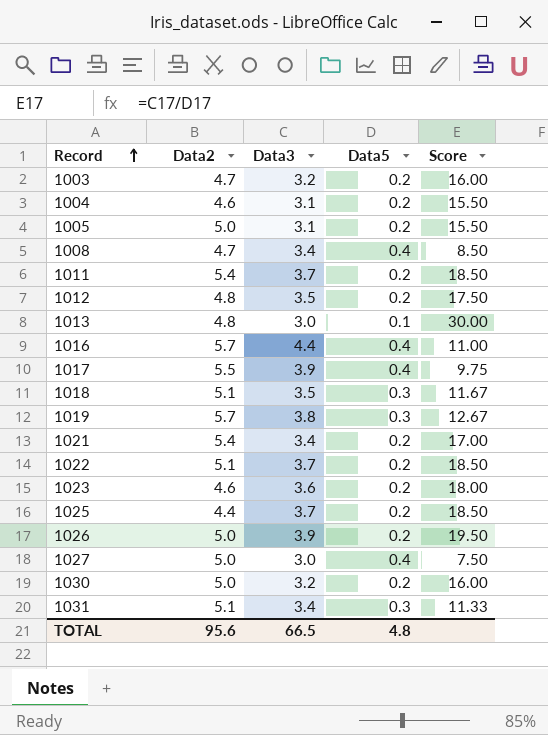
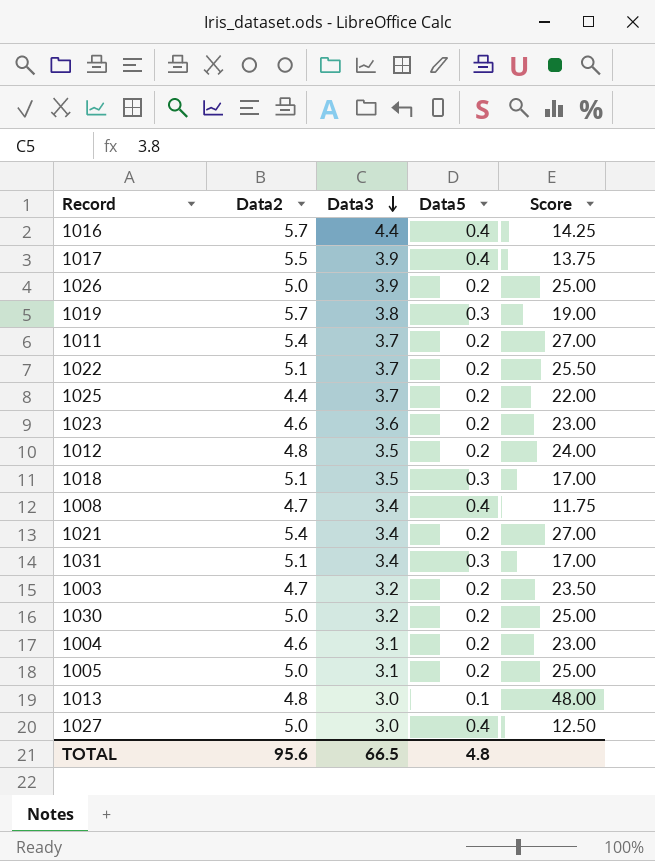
row order: Record ascending -> Data3 descending
column Score | formula: [Data3] / [Data5] -> [Data2] / [Data5]

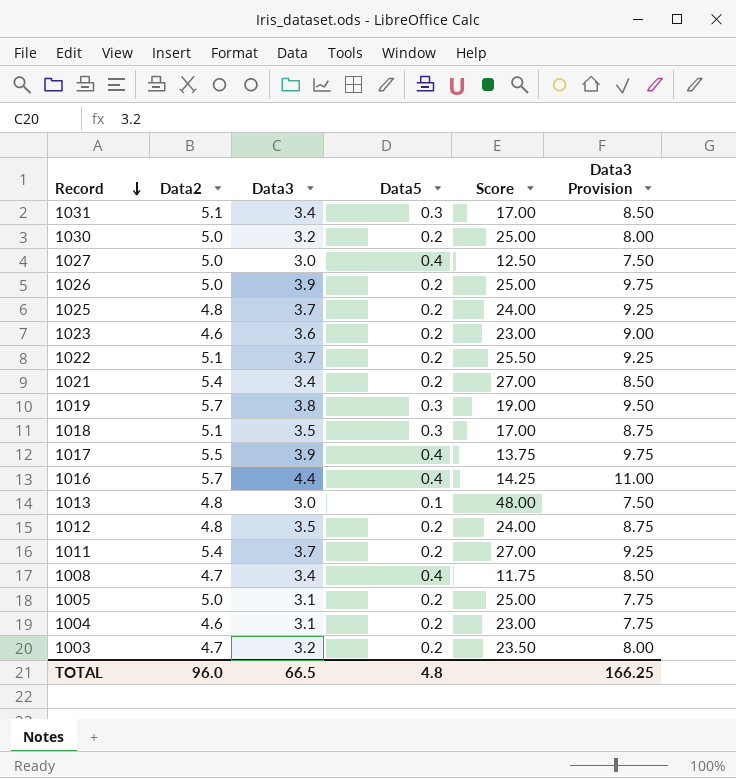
row order: Data3 descending -> Record descending
column Data3 Provision | formula: none -> [Data3] * 2.5
1025 | Data2: 4.4 -> 4.8
1025 | Score: 22.00 -> 24.00
TOTAL | Data2: 95.6 -> 96.0

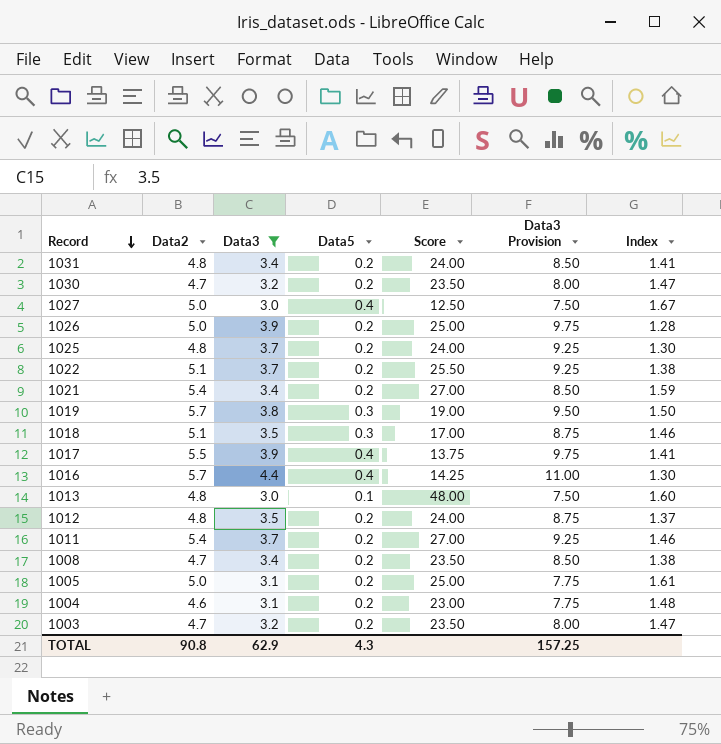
filter: none -> Data3 != 3.6
column Index | formula: none -> [Data2] / [Data3]
1031 | Data2: 5.1 -> 4.8
1031 | Data5: 0.3 -> 0.2
1031 | Score: 17.00 -> 24.00
1030 | Data2: 5.0 -> 4.7
1030 | Score: 25.00 -> 23.50
1008 | Data5: 0.4 -> 0.2
1008 | Score: 11.75 -> 23.50
TOTAL | Data2: 96.0 -> 90.8
TOTAL | Data3: 66.5 -> 62.9
TOTAL | Data5: 4.8 -> 4.3
TOTAL | Data3 Provision: 166.25 -> 157.25

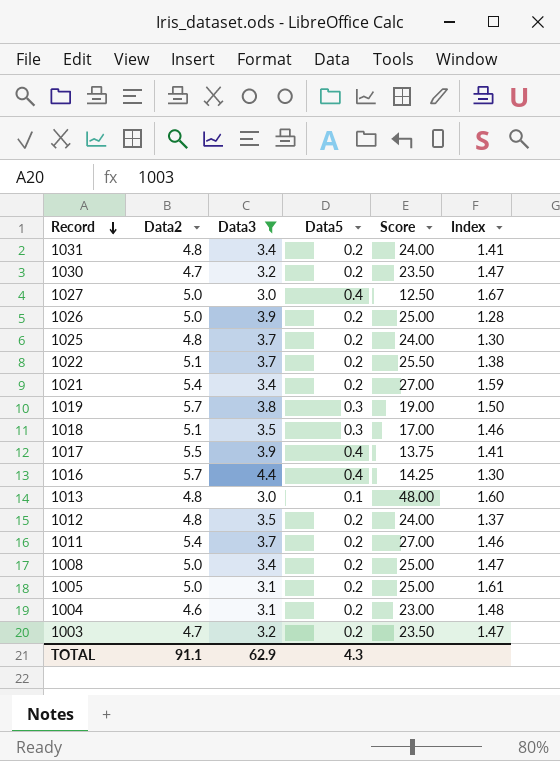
column Data3 Provision | formula: [Data3] * 2.5 -> none
1008 | Data2: 4.7 -> 5.0
1008 | Score: 23.50 -> 25.00
1008 | Index: 1.38 -> 1.47
TOTAL | Data2: 90.8 -> 91.1

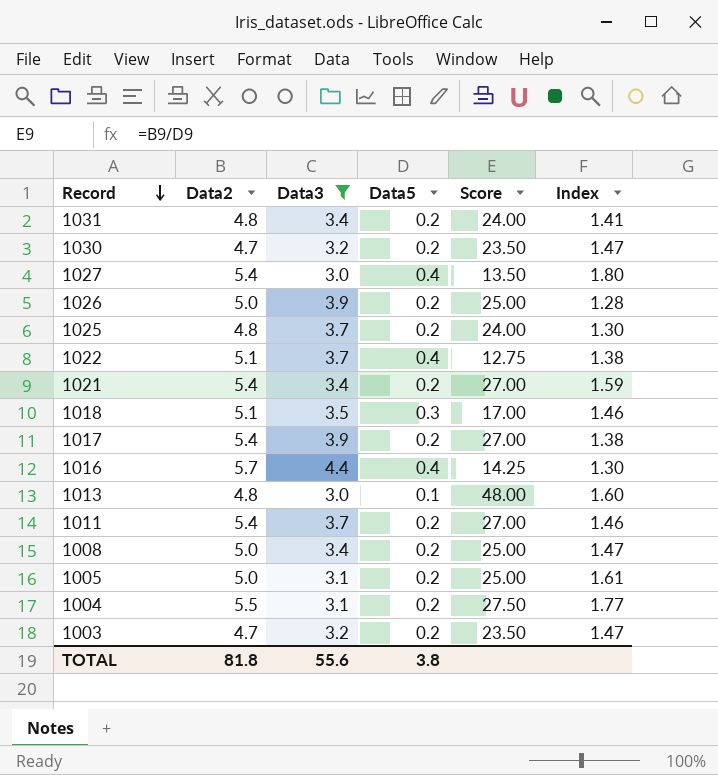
row 1019: 5.7 | 3.8 | 0.3 | 19.00 | 1.50 -> none
row 1012: 4.8 | 3.5 | 0.2 | 24.00 | 1.37 -> none
1027 | Data2: 5.0 -> 5.4
1027 | Score: 12.50 -> 13.50
1027 | Index: 1.67 -> 1.80
1022 | Data5: 0.2 -> 0.4
1022 | Score: 25.50 -> 12.75
1017 | Data2: 5.5 -> 5.4
1017 | Data5: 0.4 -> 0.2
1017 | Score: 13.75 -> 27.00
1017 | Index: 1.41 -> 1.38
1004 | Data2: 4.6 -> 5.5
1004 | Score: 23.00 -> 27.50
1004 | Index: 1.48 -> 1.77
TOTAL | Data2: 91.1 -> 81.8
TOTAL | Data3: 62.9 -> 55.6
TOTAL | Data5: 4.3 -> 3.8

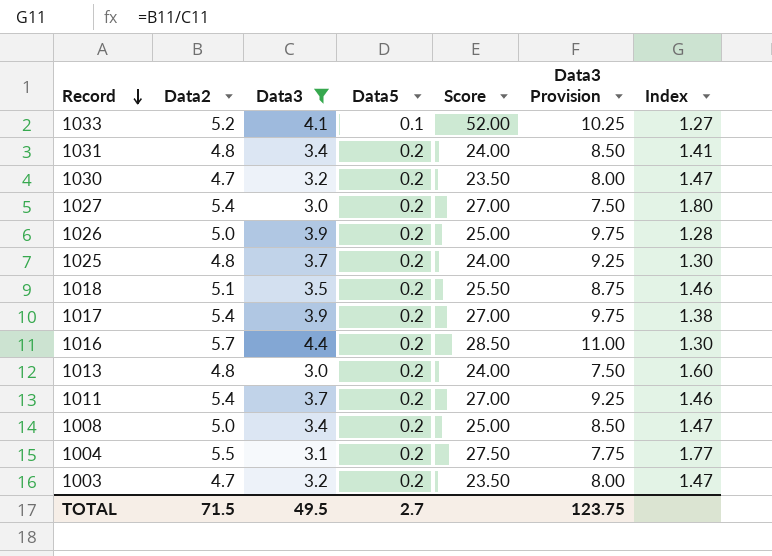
column Data3 Provision | formula: none -> [Data3] * 2.5
row 1022: 5.1 | 3.7 | 0.4 | 12.75 | 1.38 -> none
row 1021: 5.4 | 3.4 | 0.2 | 27.00 | 1.59 -> none
row 1005: 5.0 | 3.1 | 0.2 | 25.00 | 1.61 -> none
row 1033: none -> 5.2 | 4.1 | 0.1 | 52.00 | 10.25 | 1.27
1027 | Data5: 0.4 -> 0.2
1027 | Score: 13.50 -> 27.00
1018 | Data5: 0.3 -> 0.2
1018 | Score: 17.00 -> 25.50
1016 | Data5: 0.4 -> 0.2
1016 | Score: 14.25 -> 28.50
1013 | Data5: 0.1 -> 0.2
1013 | Score: 48.00 -> 24.00
TOTAL | Data2: 81.8 -> 71.5
TOTAL | Data3: 55.6 -> 49.5
TOTAL | Data5: 3.8 -> 2.7

